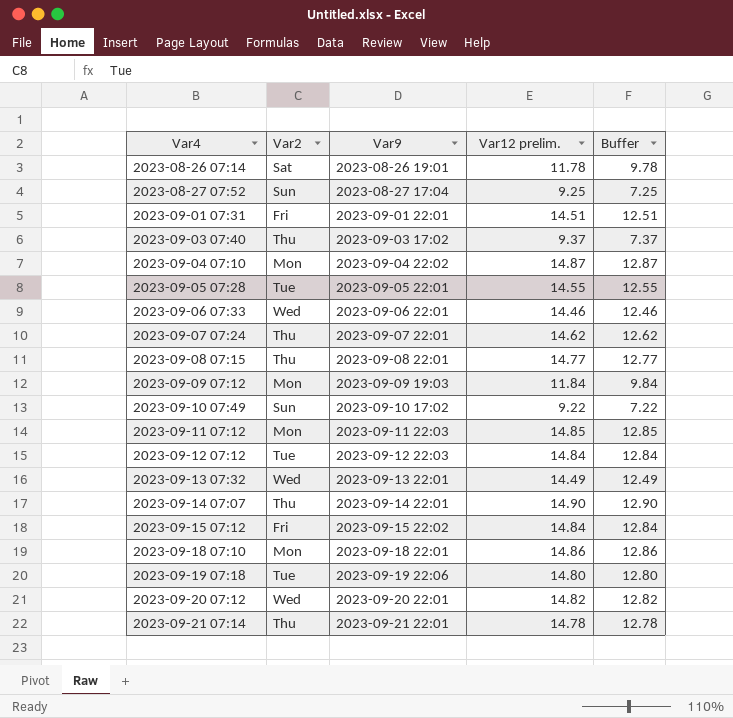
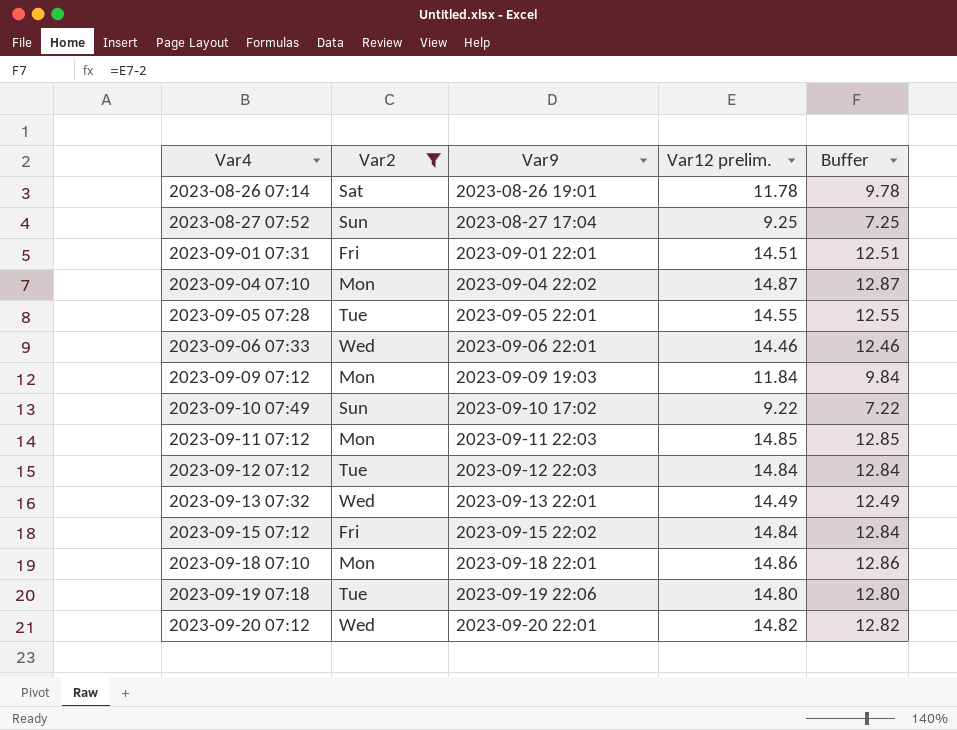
filter: none -> Var2 != Thu

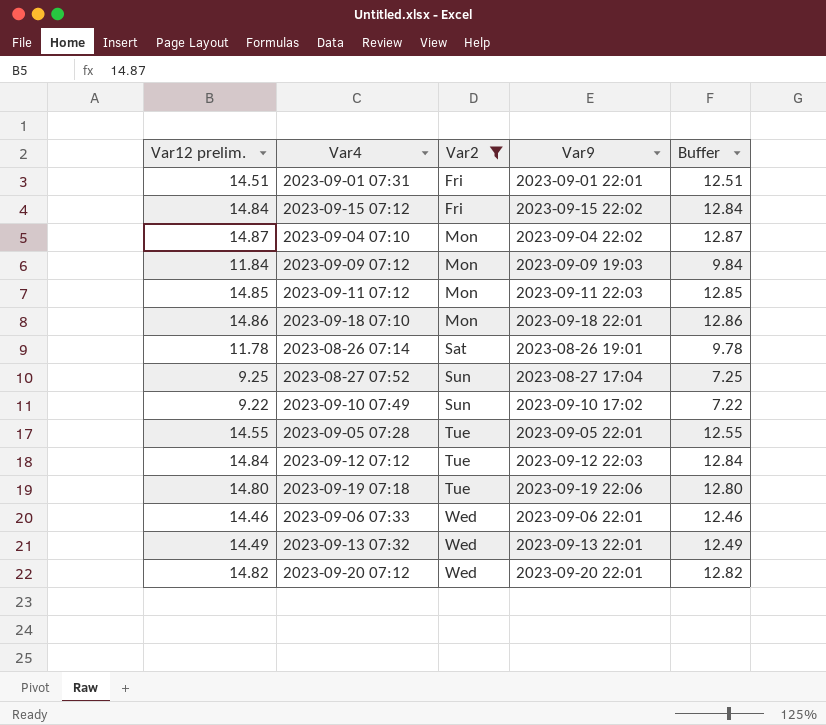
row order: Var4 ascending -> Var2 ascending
column Var12 prelim. | position: 4 -> 1

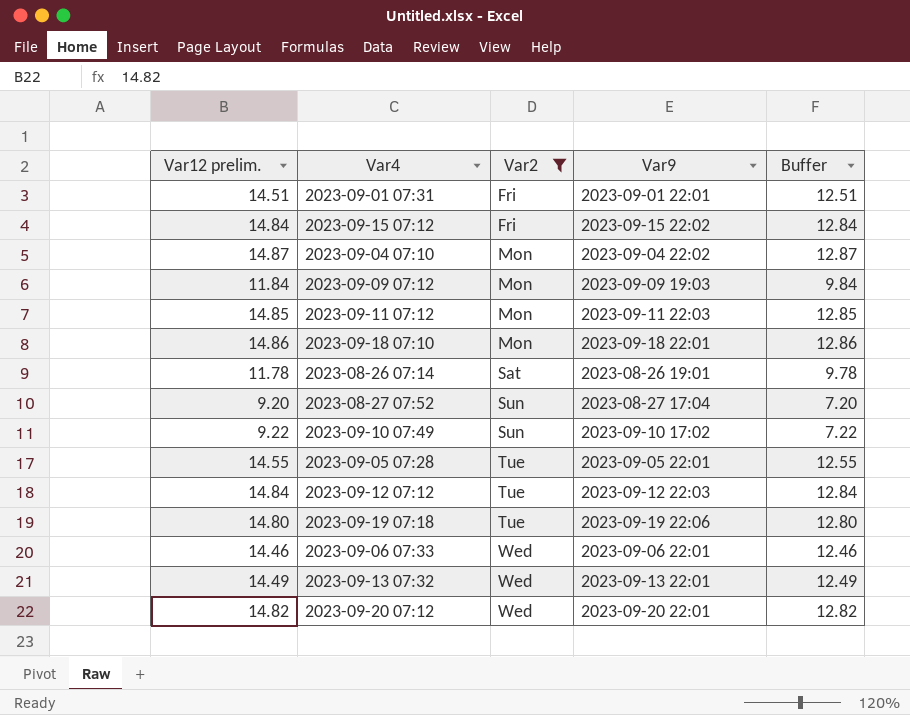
2023-08-27 07:52 | Var12 prelim.: 9.25 -> 9.20
2023-08-27 07:52 | Buffer: 7.25 -> 7.20

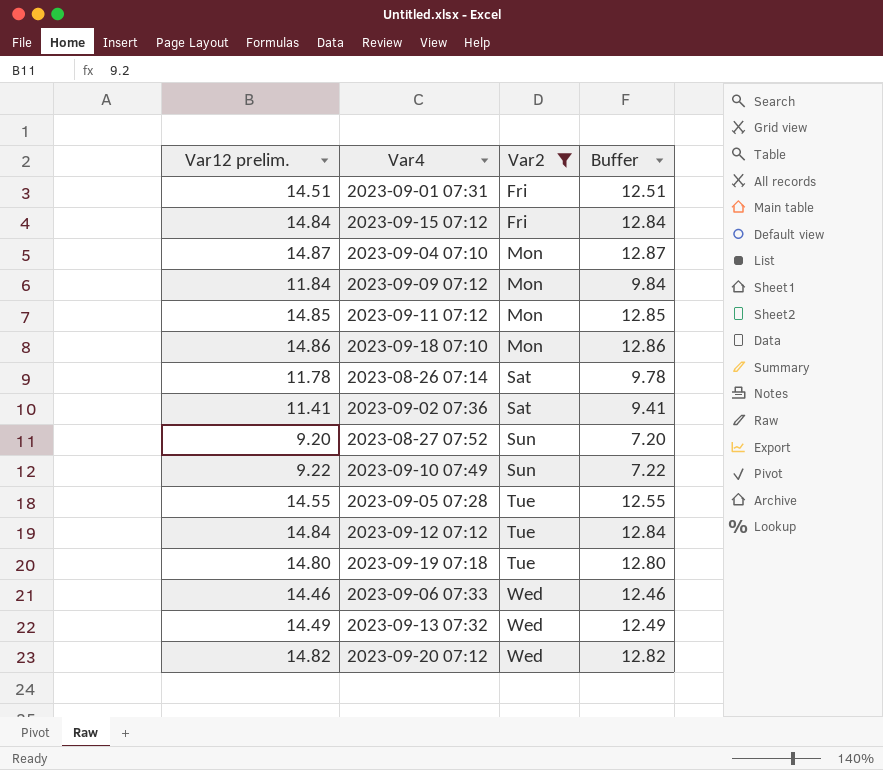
column Var9 | position: 4 -> none
row 2023-09-02 07:36: none -> 11.41 | Sat | 9.41

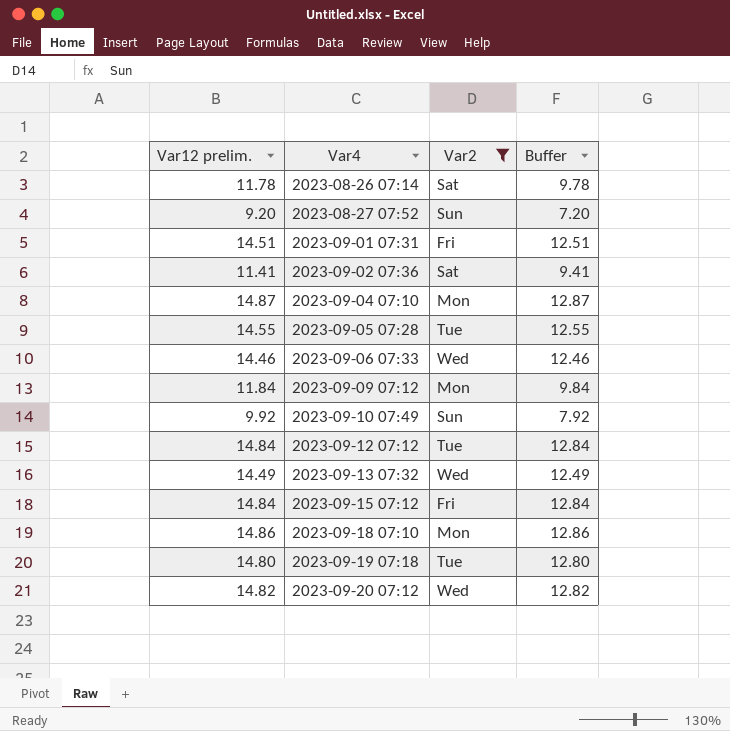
row order: Var2 ascending -> Var4 ascending
row 2023-09-11 07:12: 14.85 | Mon | 12.85 -> none
2023-09-10 07:49 | Var12 prelim.: 9.22 -> 9.92
2023-09-10 07:49 | Buffer: 7.22 -> 7.92

